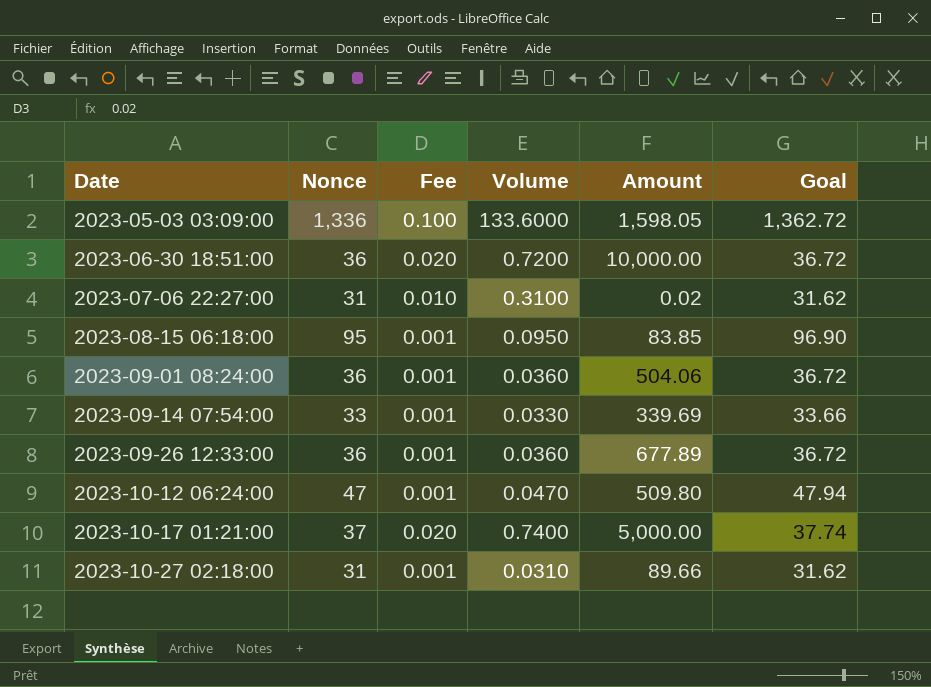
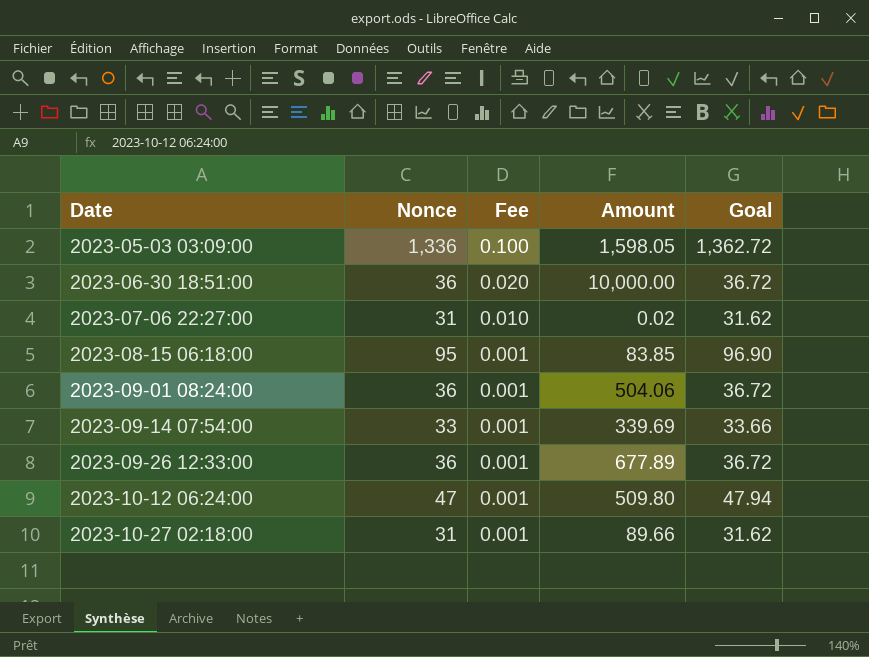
column Volume | formula: [Nonce] * [Fee] -> none
row 2023-10-17 01:21:00: 37 | 0.020 | 0.7400 | 5,000.00 | 37.74 -> none

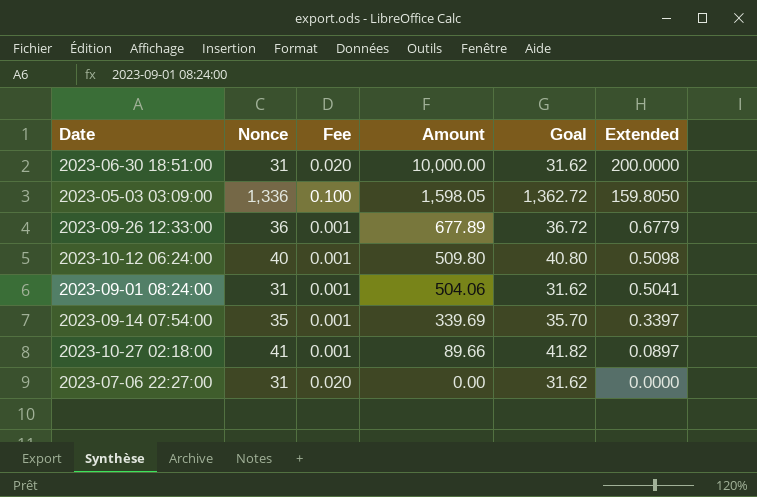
row order: Date ascending -> Amount descending
column Extended | formula: none -> [Fee] * [Amount]
row 2023-08-15 06:18:00: 95 | 0.001 | 83.85 | 96.90 -> none
2023-06-30 18:51:00 | Nonce: 36 -> 31
2023-06-30 18:51:00 | Goal: 36.72 -> 31.62
2023-10-12 06:24:00 | Nonce: 47 -> 40
2023-10-12 06:24:00 | Goal: 47.94 -> 40.80
2023-09-01 08:24:00 | Nonce: 36 -> 31
2023-09-01 08:24:00 | Goal: 36.72 -> 31.62
2023-09-14 07:54:00 | Nonce: 33 -> 35
2023-09-14 07:54:00 | Goal: 33.66 -> 35.70
2023-10-27 02:18:00 | Nonce: 31 -> 41
2023-10-27 02:18:00 | Goal: 31.62 -> 41.82
2023-07-06 22:27:00 | Fee: 0.010 -> 0.020
2023-07-06 22:27:00 | Amount: 0.02 -> 0.00

